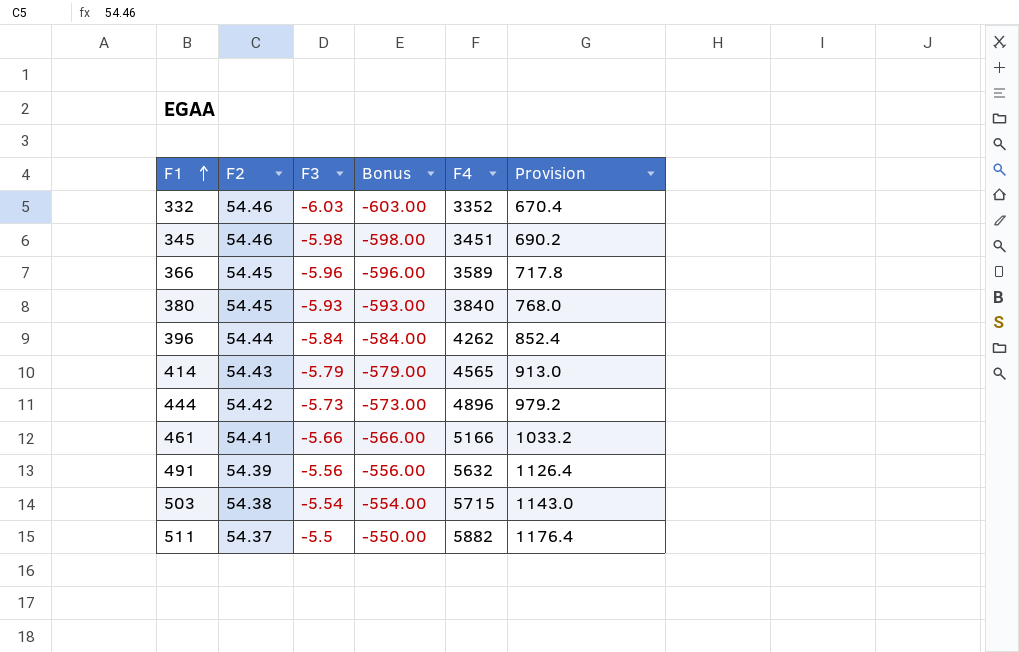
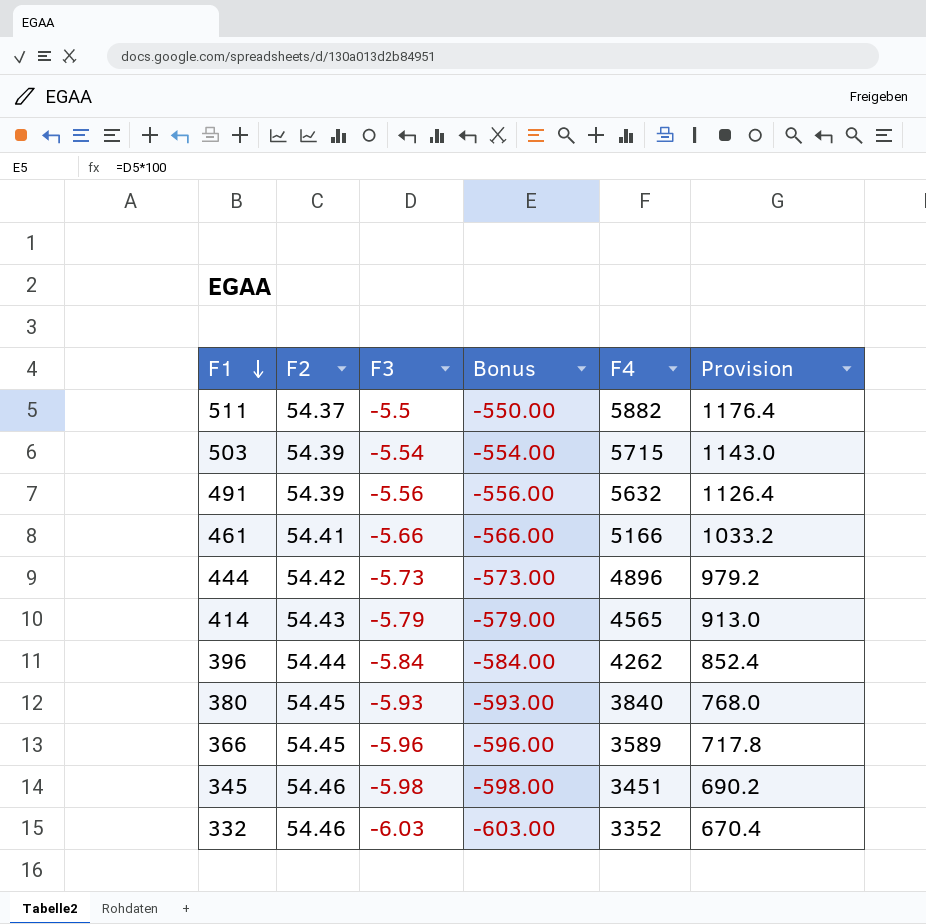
row order: F1 ascending -> F1 descending
503 | F2: 54.38 -> 54.39

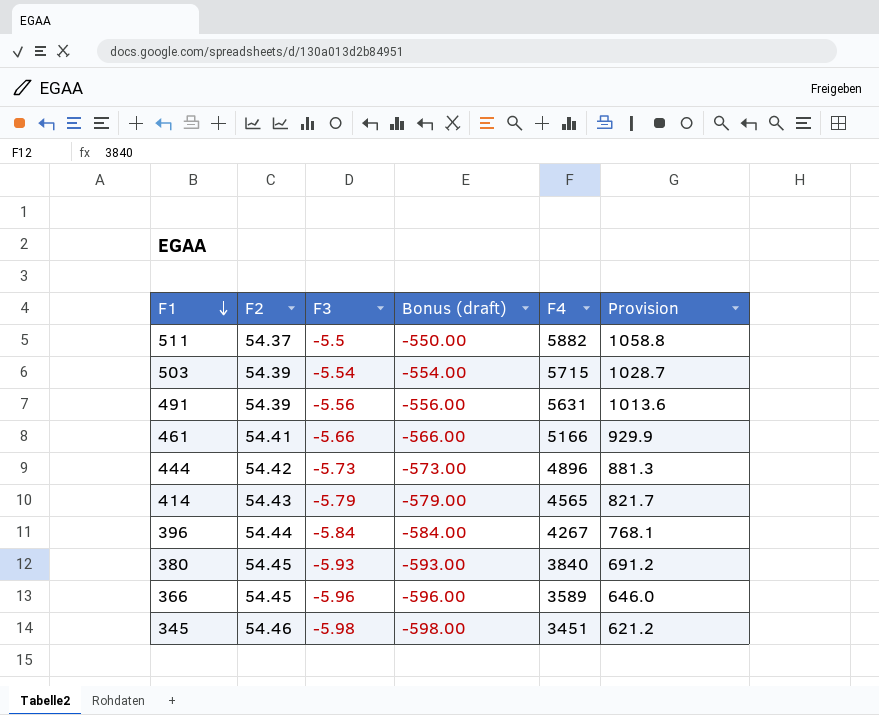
column name: Bonus -> Bonus (draft)
column Provision | formula: [F4] * 0.2 -> [F4] * 0.18
row 332: 54.46 | -6.03 | -603.00 | 3352 | 670.4 -> none
491 | F4: 5632 -> 5631
396 | F4: 4262 -> 4267

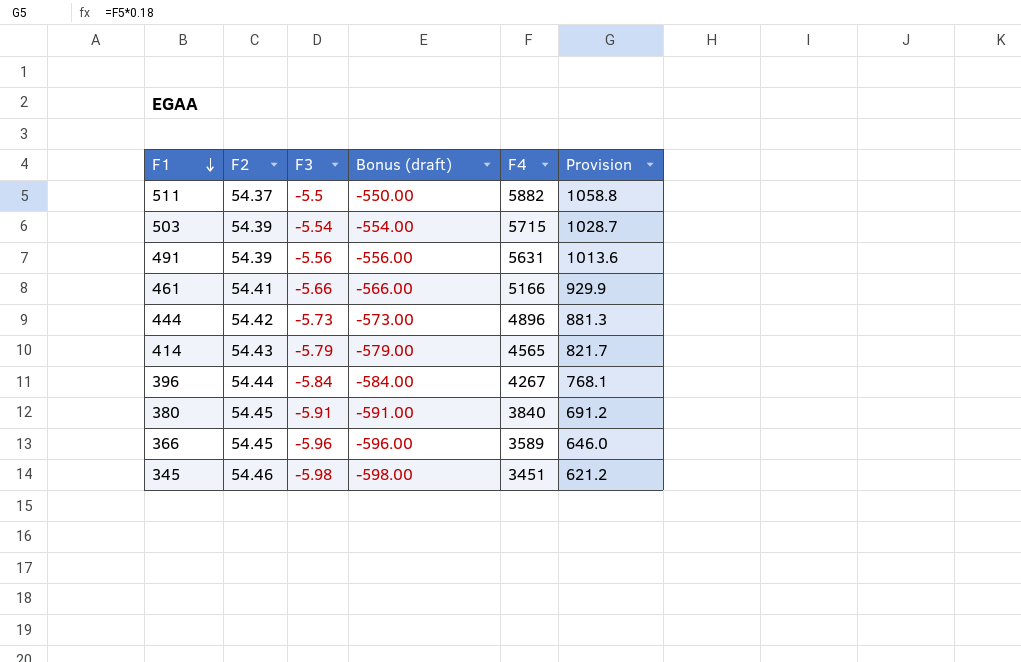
380 | F3: -5.93 -> -5.91
380 | Bonus (draft): -593.00 -> -591.00

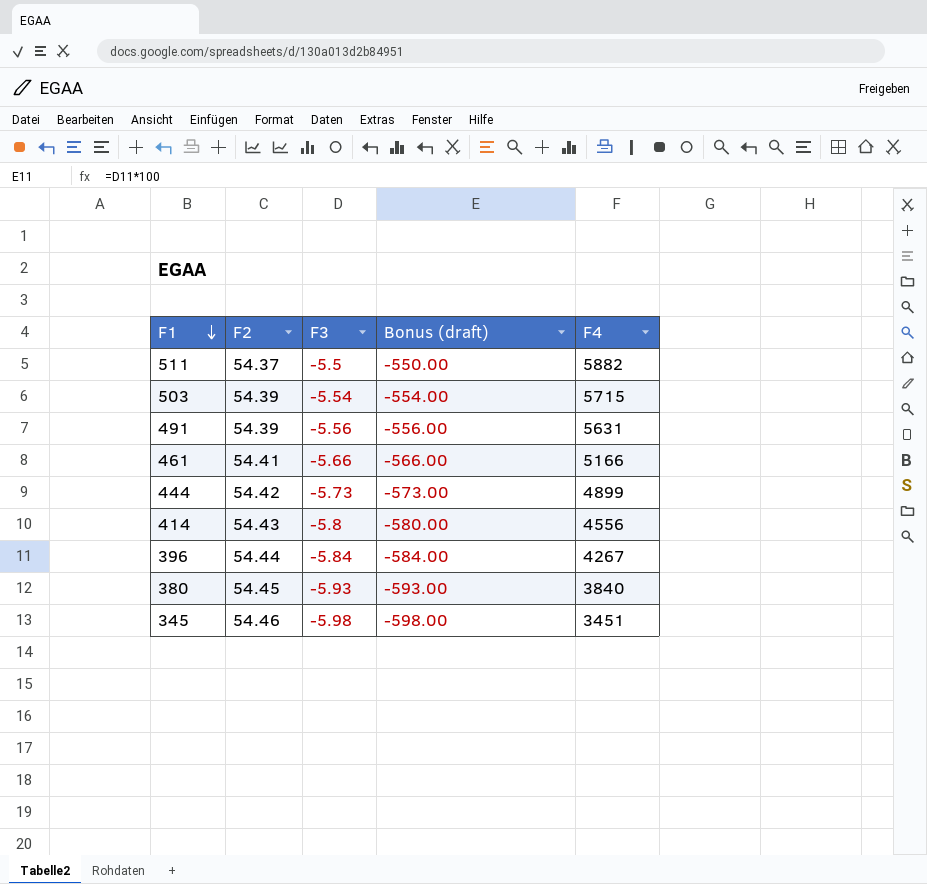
column Provision | formula: [F4] * 0.18 -> none
row 366: 54.45 | -5.96 | -596.00 | 3589 | 646.0 -> none
444 | F4: 4896 -> 4899
414 | F3: -5.79 -> -5.8
414 | Bonus (draft): -579.00 -> -580.00
414 | F4: 4565 -> 4556
380 | F3: -5.91 -> -5.93
380 | Bonus (draft): -591.00 -> -593.00

